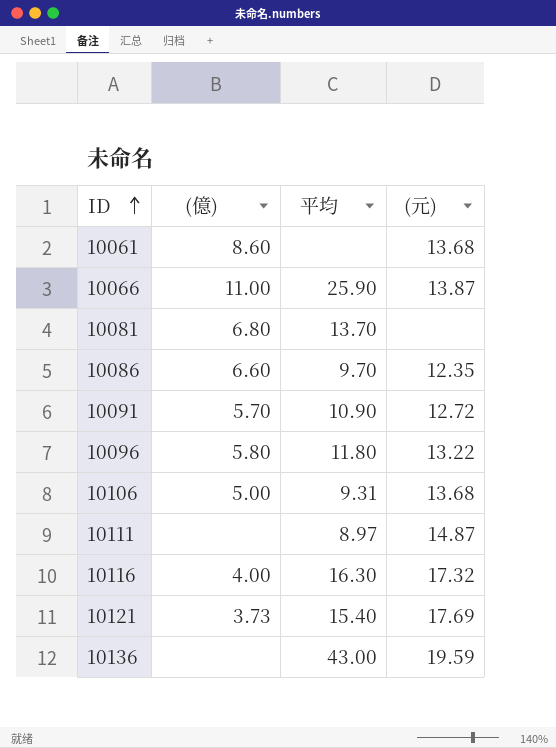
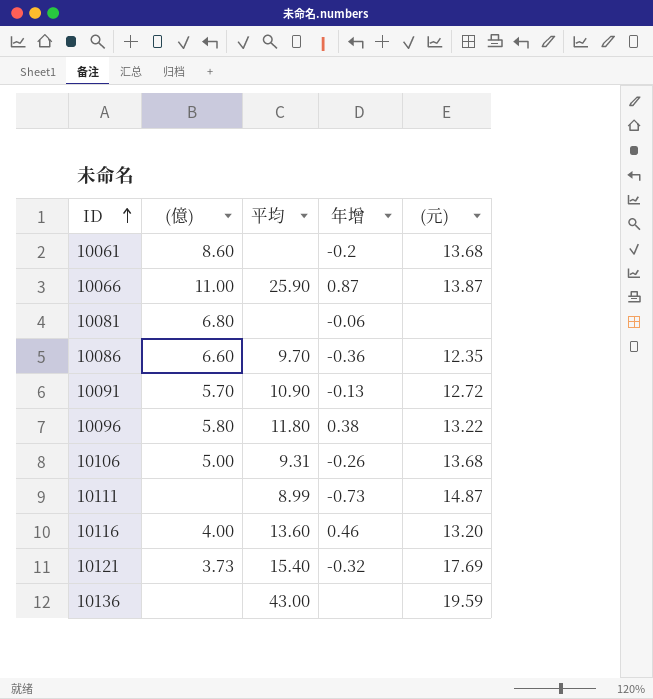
column 年增 | position: none -> 4
10081 | 平均: 13.70 -> none
10111 | 平均: 8.97 -> 8.99
10116 | 平均: 16.30 -> 13.60
10116 | (元): 17.32 -> 13.20

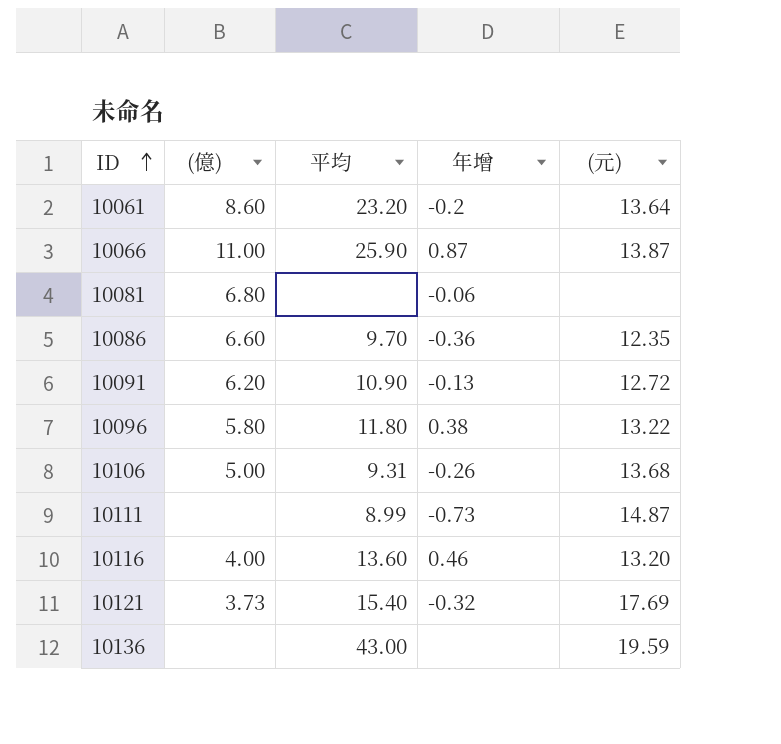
10061 | 平均: none -> 23.20
10061 | (元): 13.68 -> 13.64
10091 | (億): 5.70 -> 6.20

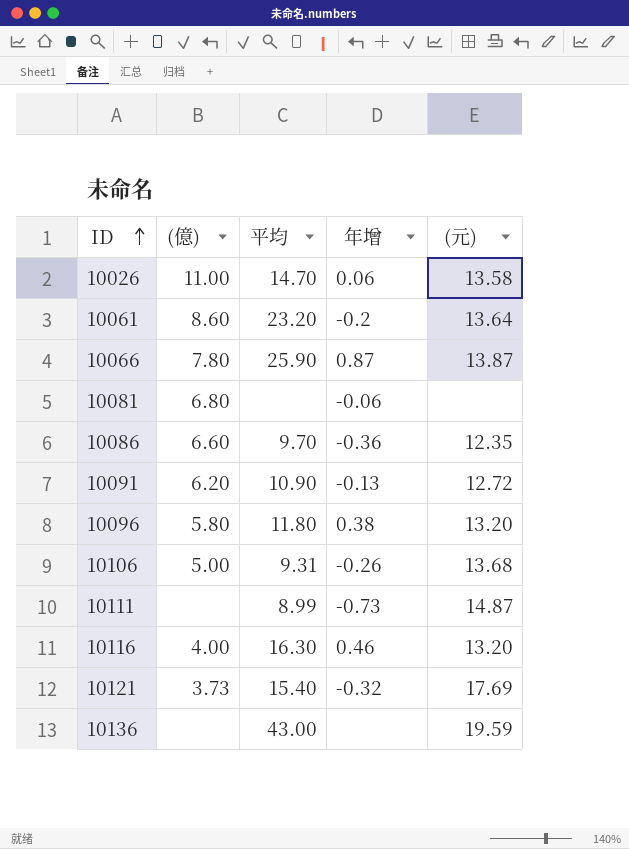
row 10026: none -> 11.00 | 14.70 | 0.06 | 13.58
10066 | (億): 11.00 -> 7.80
10096 | (元): 13.22 -> 13.20
10116 | 平均: 13.60 -> 16.30

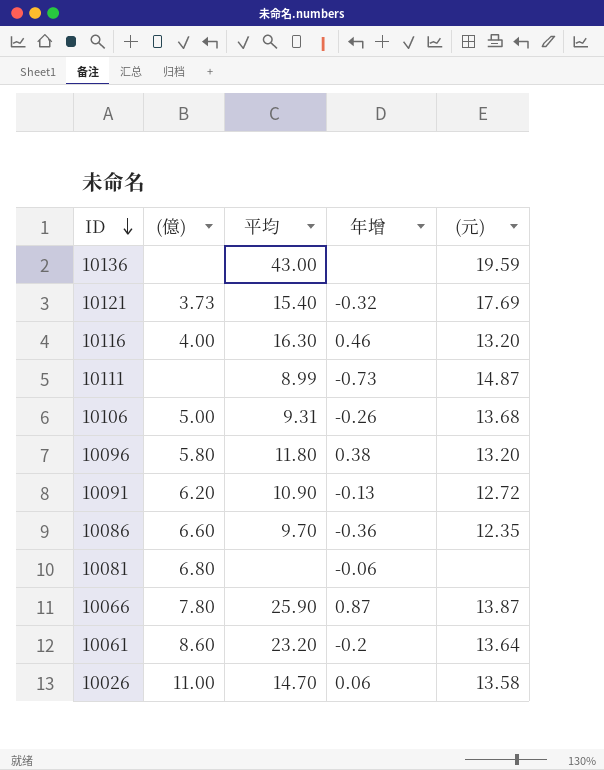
row order: ID ascending -> ID descending

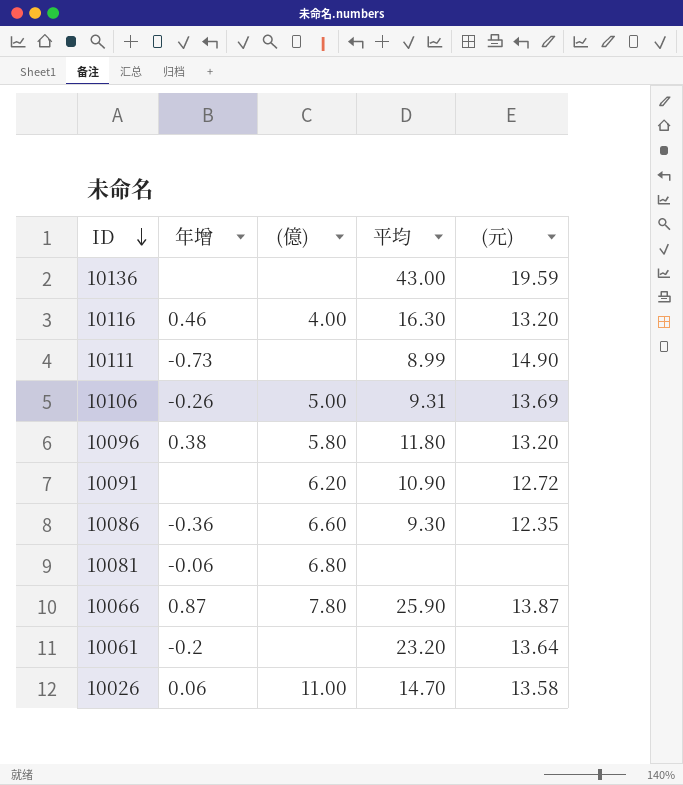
column 年增 | position: 4 -> 2
row 10121: 3.73 | 15.40 | -0.32 | 17.69 -> none
10111 | (元): 14.87 -> 14.90
10106 | (元): 13.68 -> 13.69
10091 | 年增: -0.13 -> none
10086 | 平均: 9.70 -> 9.30
10061 | (億): 8.60 -> none

